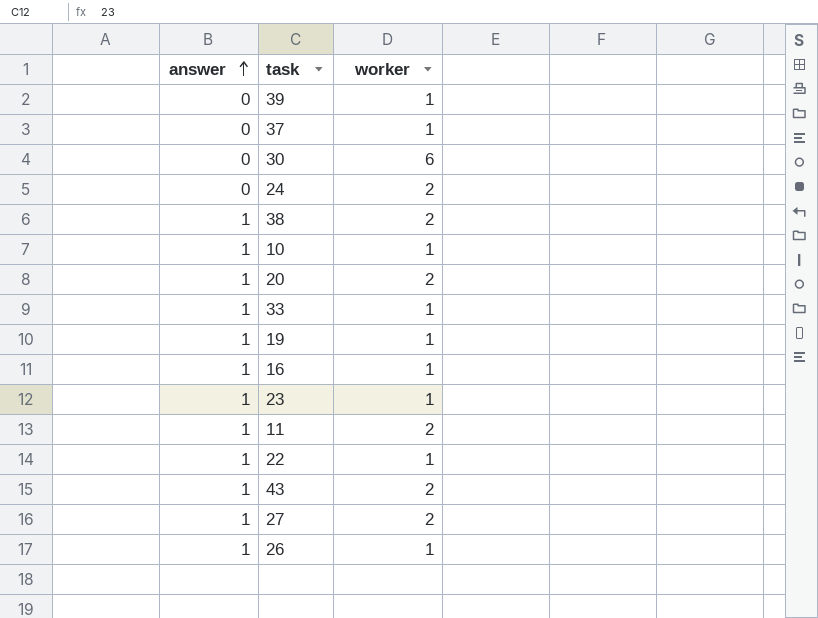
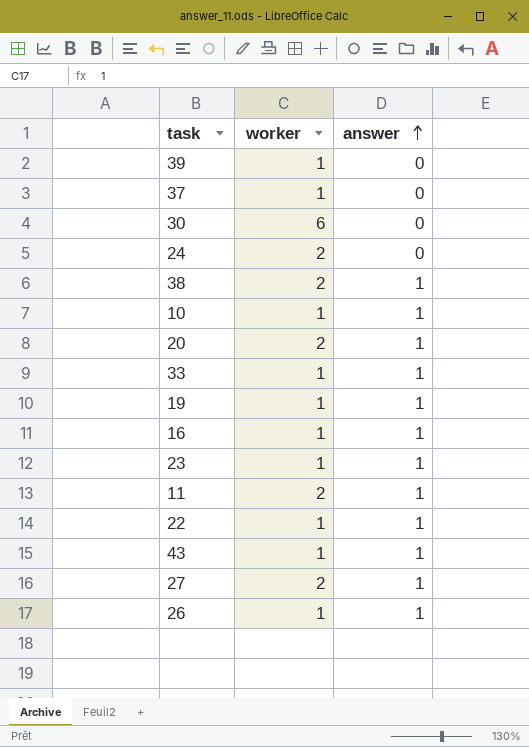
column answer | position: 1 -> 3
43 | worker: 2 -> 1

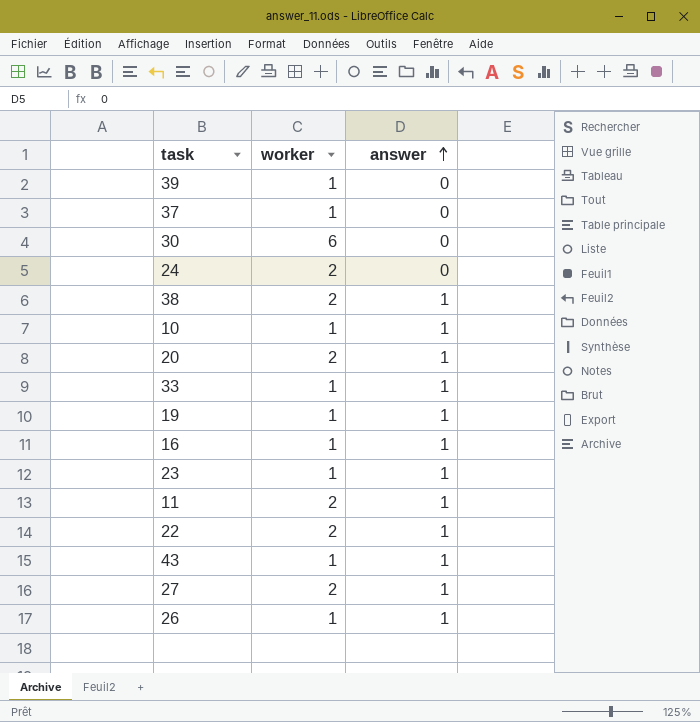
22 | worker: 1 -> 2

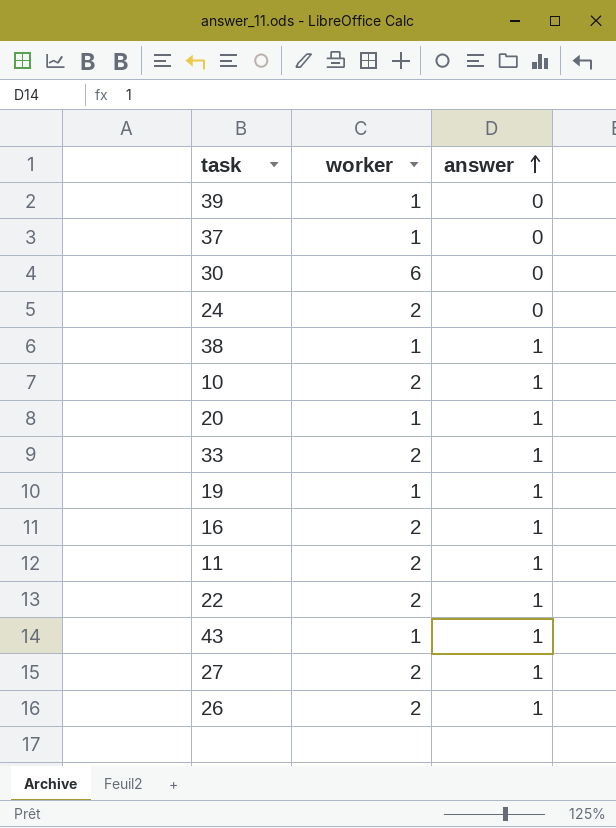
row 23: 1 | 1 -> none
38 | worker: 2 -> 1
10 | worker: 1 -> 2
20 | worker: 2 -> 1
33 | worker: 1 -> 2
16 | worker: 1 -> 2
26 | worker: 1 -> 2

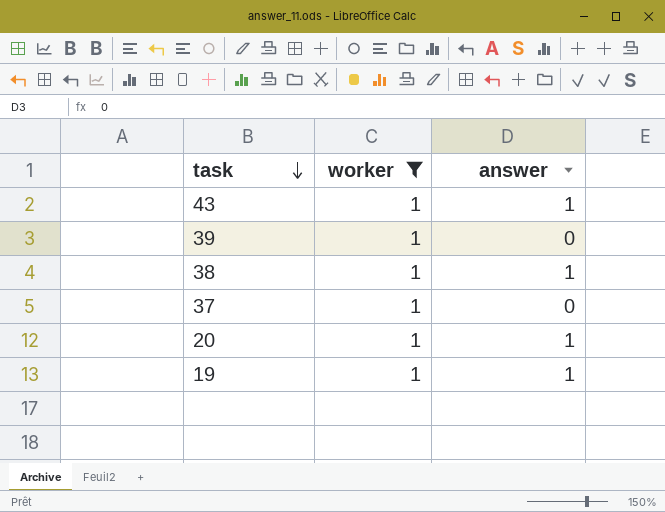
filter: none -> worker = 1
row order: answer ascending -> task descending

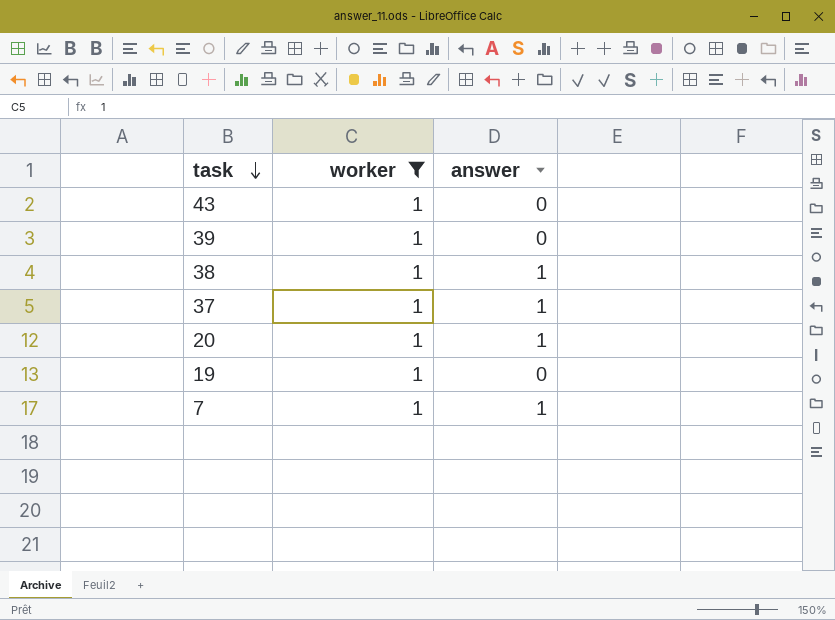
43 | answer: 1 -> 0
37 | answer: 0 -> 1
19 | answer: 1 -> 0
row 7: none -> 1 | 1

